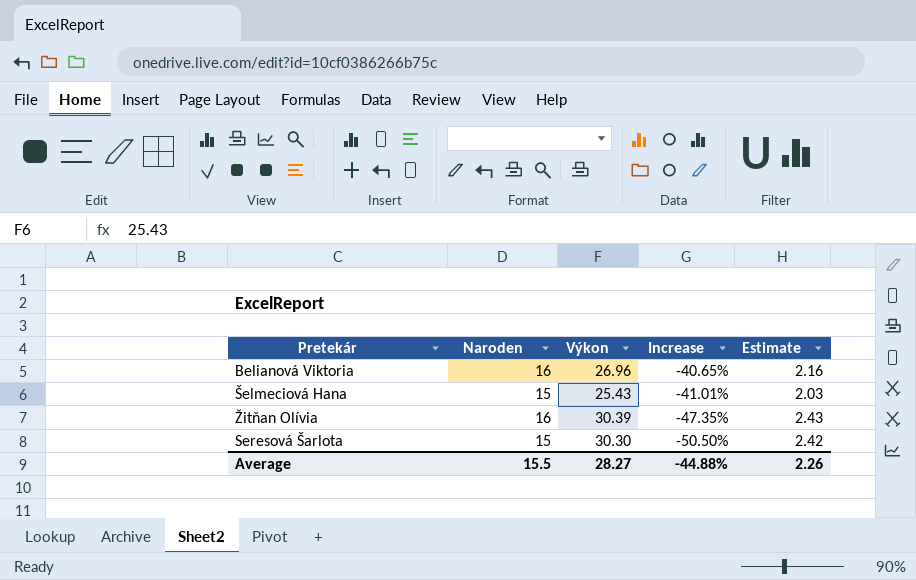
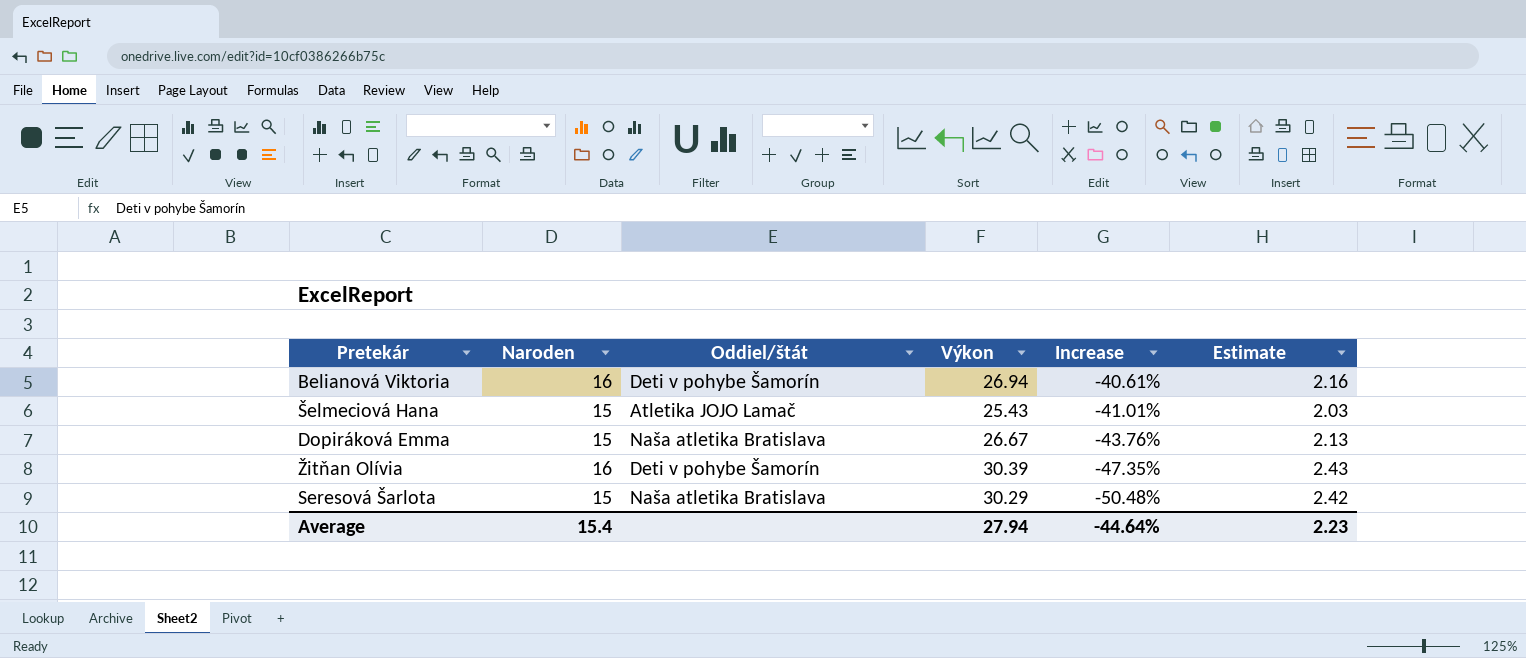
column Oddiel/štát | position: none -> 3
Belianová Viktoria | Výkon: 26.96 -> 26.94
Belianová Viktoria | Increase: -40.65% -> -40.61%
row Dopiráková Emma: none -> 15 | Naša atletika Bratislava | 26.67 | -43.76% | 2.13
Seresová Šarlota | Výkon: 30.30 -> 30.29
Seresová Šarlota | Increase: -50.50% -> -50.48%
Average | Naroden: 15.5 -> 15.4
Average | Výkon: 28.27 -> 27.94
Average | Increase: -44.88% -> -44.64%
Average | Estimate: 2.26 -> 2.23

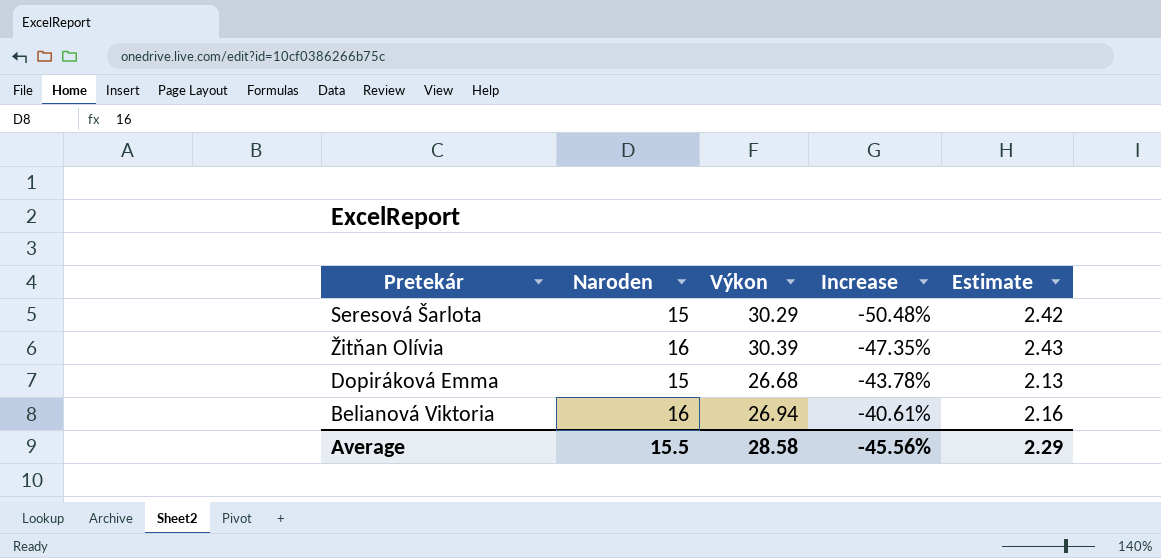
row order: Increase descending -> Increase ascending
column Oddiel/štát | position: 3 -> none
row Šelmeciová Hana: 15 | Atletika JOJO Lamač | 25.43 | -41.01% | 2.03 -> none
Dopiráková Emma | Výkon: 26.67 -> 26.68
Dopiráková Emma | Increase: -43.76% -> -43.78%
Average | Naroden: 15.4 -> 15.5
Average | Výkon: 27.94 -> 28.58
Average | Increase: -44.64% -> -45.56%
Average | Estimate: 2.23 -> 2.29

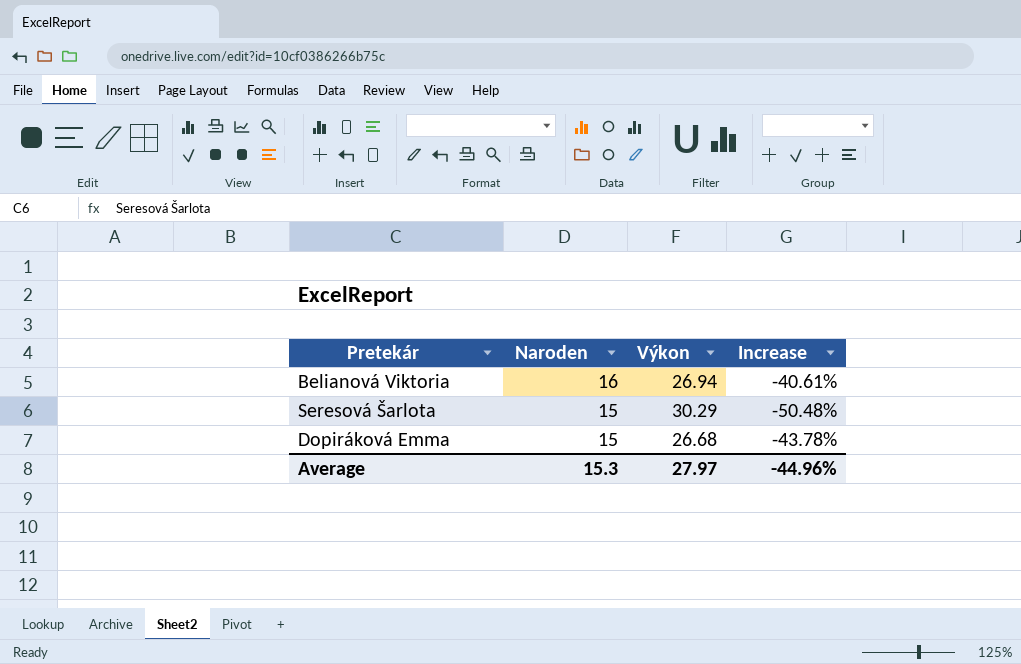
row order: Increase ascending -> Naroden descending
column Estimate | formula: [Výkon] * 0.08 -> none
row Žitňan Olívia: 16 | 30.39 | -47.35% | 2.43 -> none
Average | Naroden: 15.5 -> 15.3
Average | Výkon: 28.58 -> 27.97
Average | Increase: -45.56% -> -44.96%

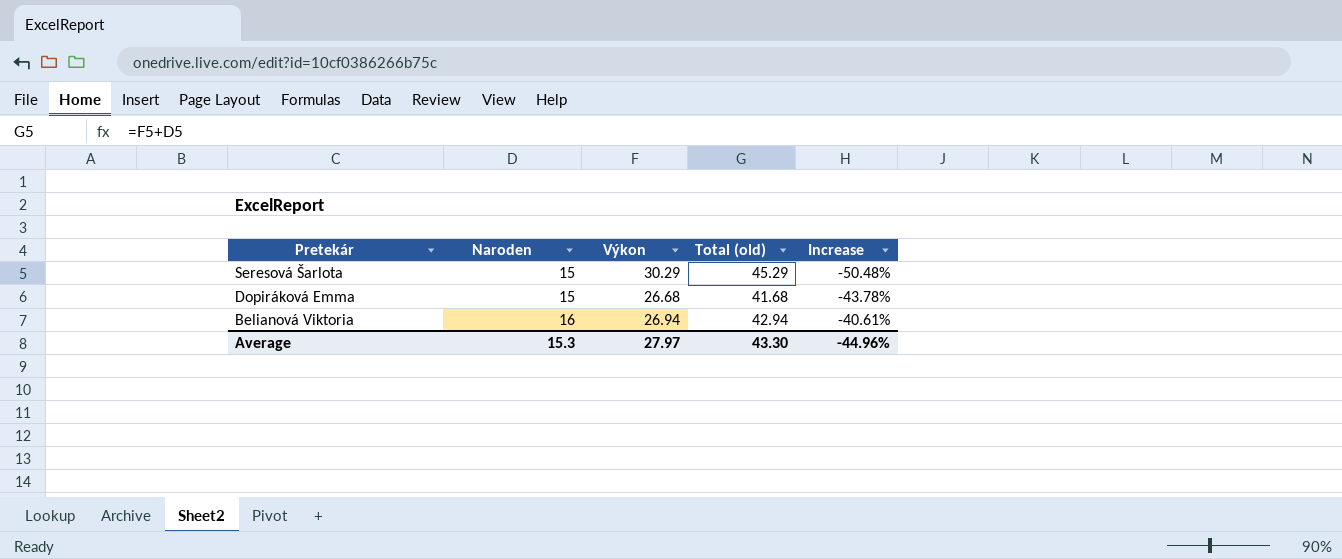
row order: Naroden descending -> Pretekár descending
column Total (old) | formula: none -> [Naroden] + [Výkon]

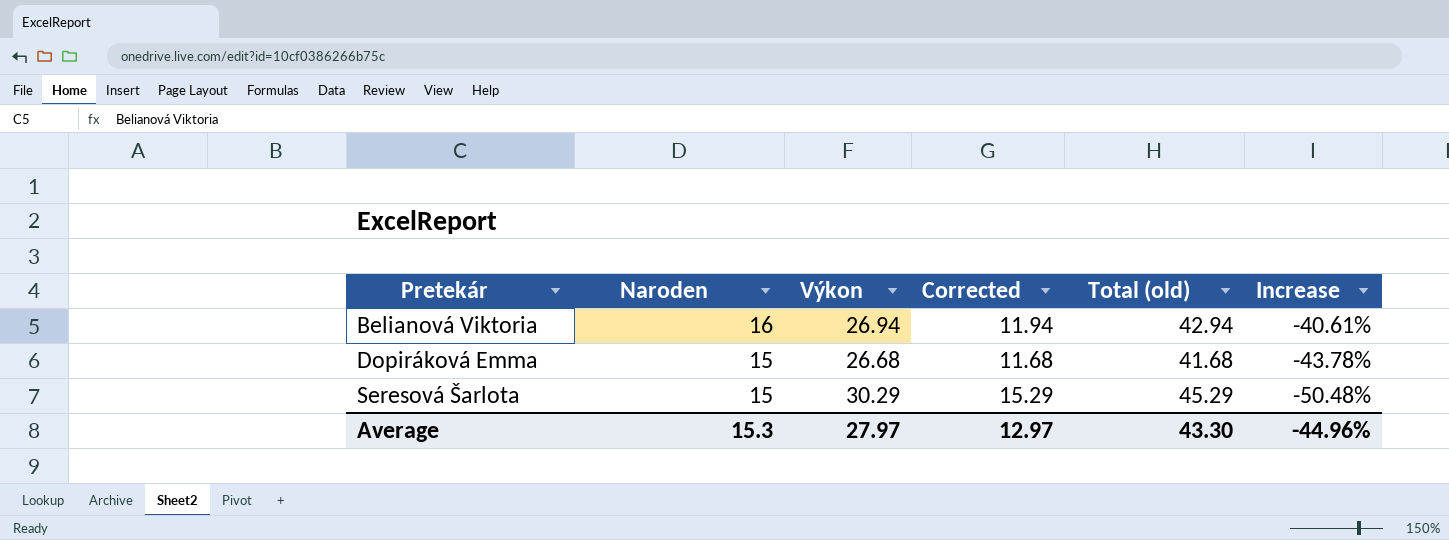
row order: Pretekár descending -> Pretekár ascending
column Corrected | formula: none -> [Výkon] - 15

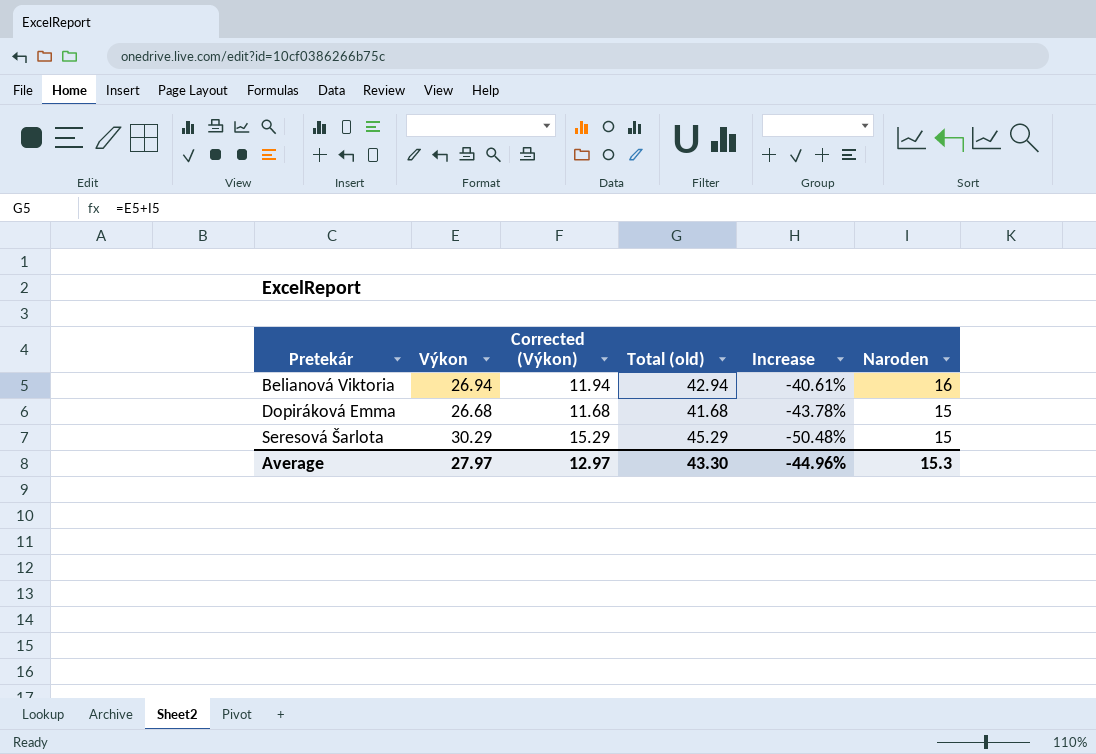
column name: Corrected -> Corrected (Výkon)
column Naroden | position: 2 -> 6

